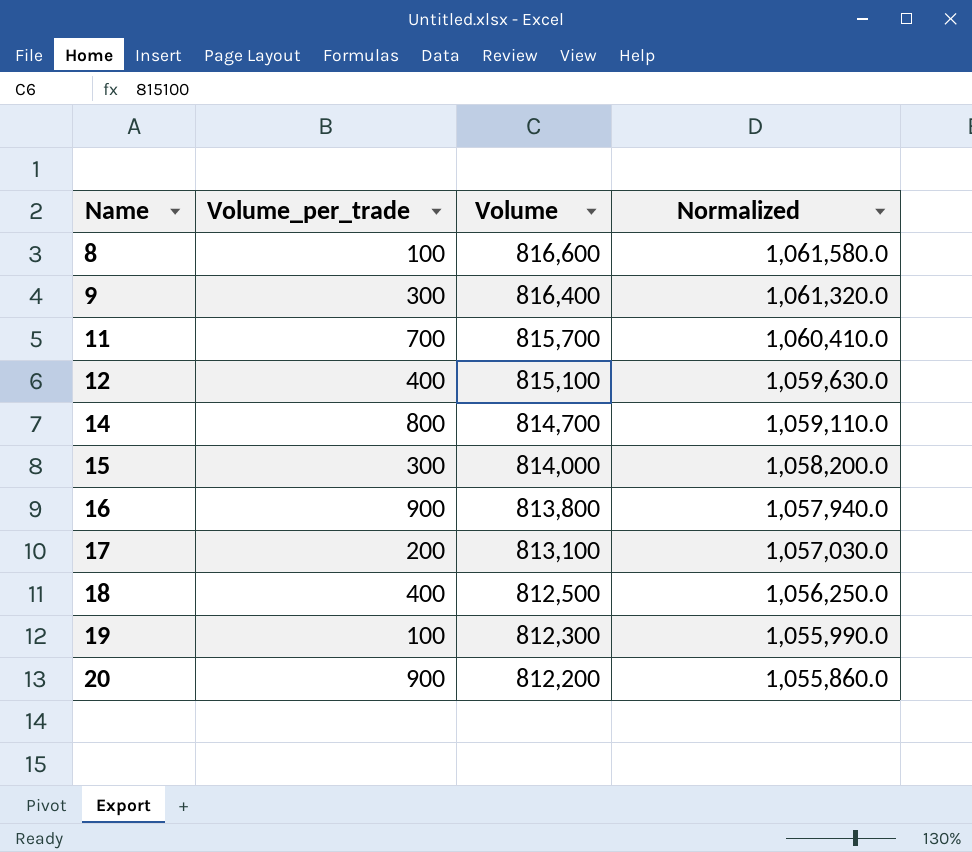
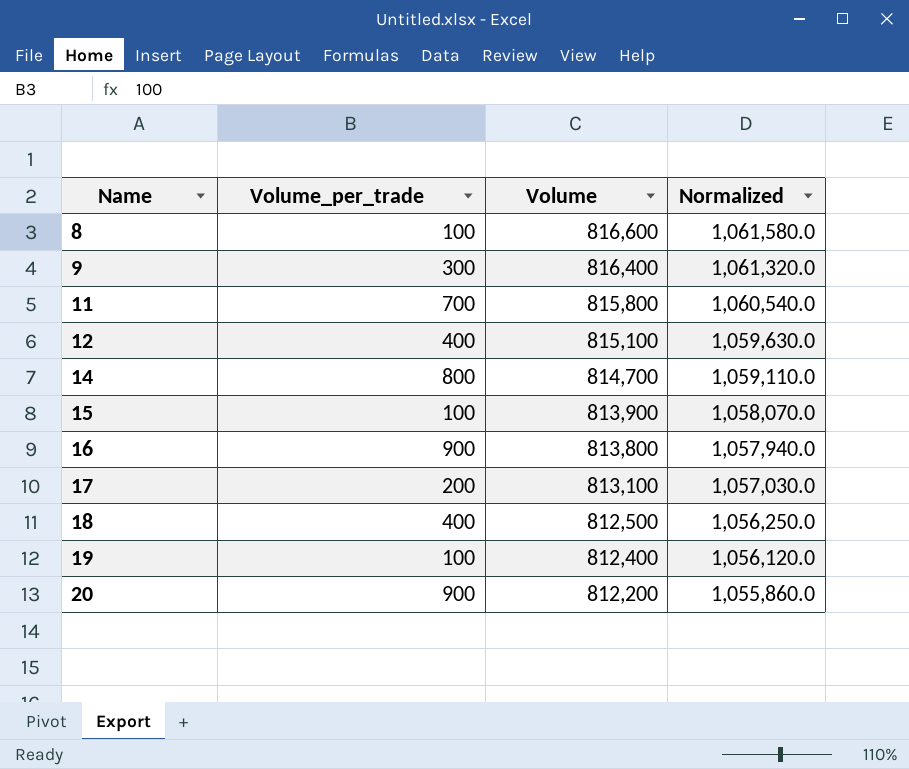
11 | Volume: 815,700 -> 815,800
11 | Normalized: 1,060,410.0 -> 1,060,540.0
15 | Volume_per_trade: 300 -> 100
15 | Volume: 814,000 -> 813,900
15 | Normalized: 1,058,200.0 -> 1,058,070.0
19 | Volume: 812,300 -> 812,400
19 | Normalized: 1,055,990.0 -> 1,056,120.0

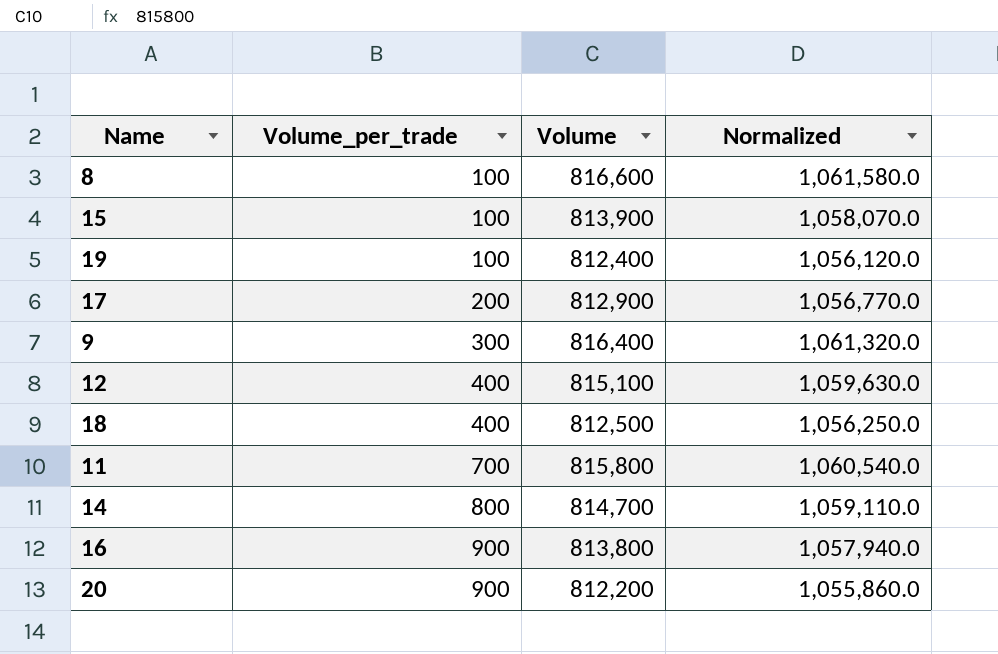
row order: Name ascending -> Volume_per_trade ascending
17 | Volume: 813,100 -> 812,900
17 | Normalized: 1,057,030.0 -> 1,056,770.0

